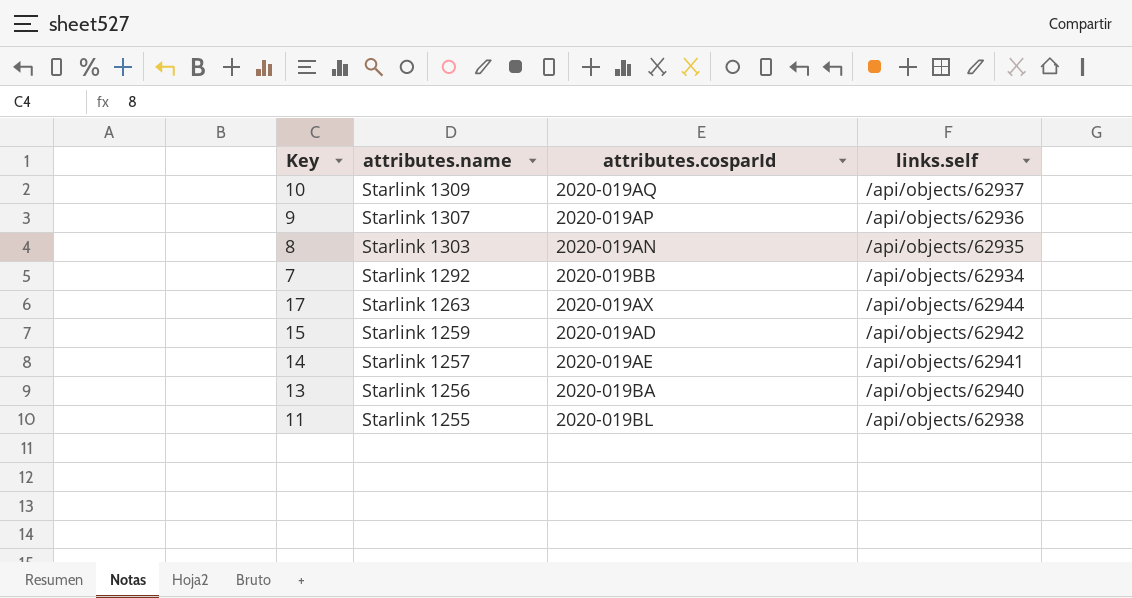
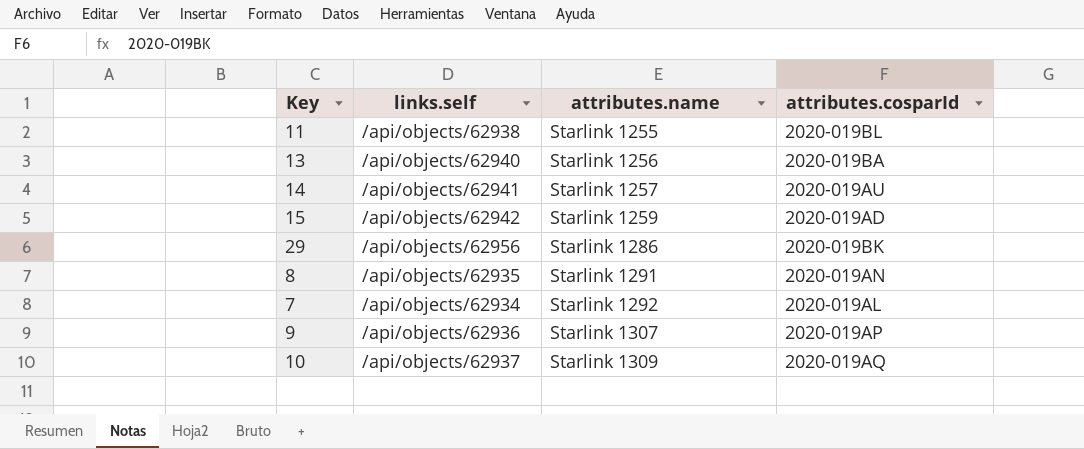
row order: attributes.name descending -> attributes.name ascending
column links.self | position: 4 -> 2
row 17: Starlink 1263 | 2020-019AX | /api/objects/62944 -> none
14 | attributes.cosparId: 2020-019AE -> 2020-019AU
row 29: none -> /api/objects/62956 | Starlink 1286 | 2020-019BK
8 | attributes.name: Starlink 1303 -> Starlink 1291
7 | attributes.cosparId: 2020-019BB -> 2020-019AL

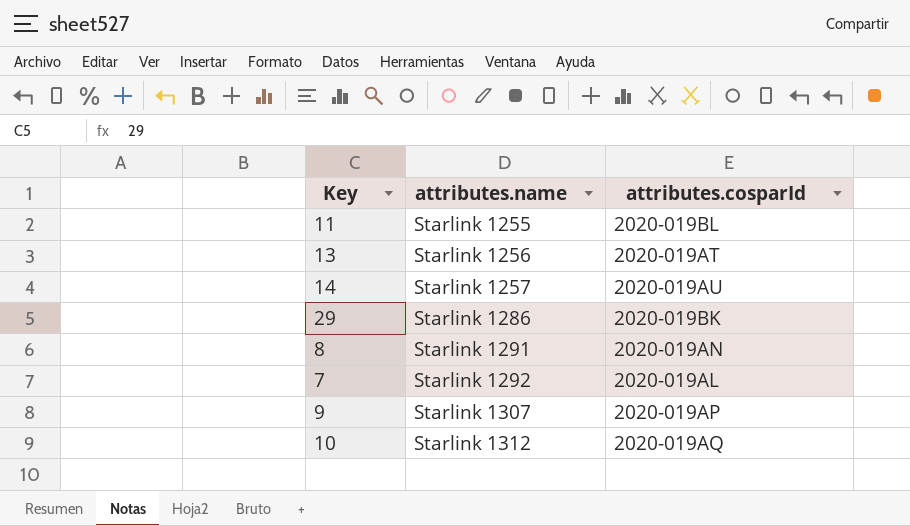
column links.self | position: 2 -> none
row 15: /api/objects/62942 | Starlink 1259 | 2020-019AD -> none
13 | attributes.cosparId: 2020-019BA -> 2020-019AT
10 | attributes.name: Starlink 1309 -> Starlink 1312

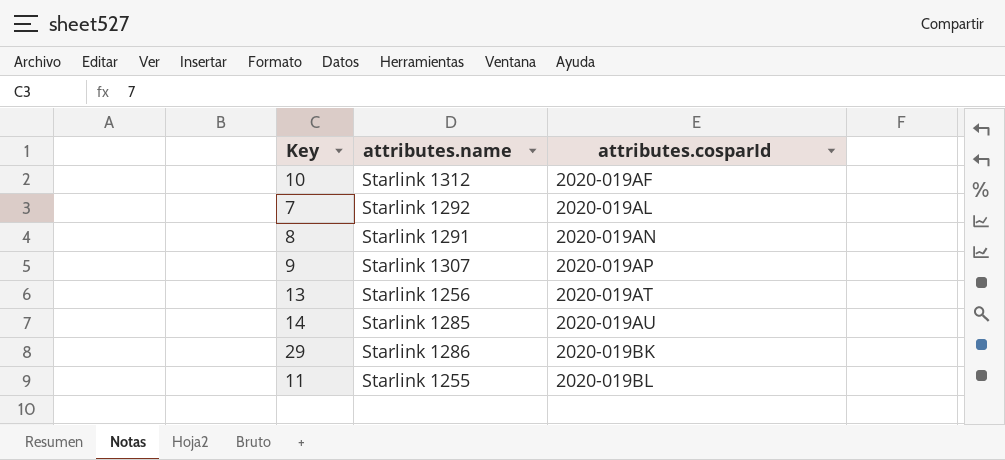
row order: attributes.name ascending -> attributes.cosparId ascending
10 | attributes.cosparId: 2020-019AQ -> 2020-019AF
14 | attributes.name: Starlink 1257 -> Starlink 1285

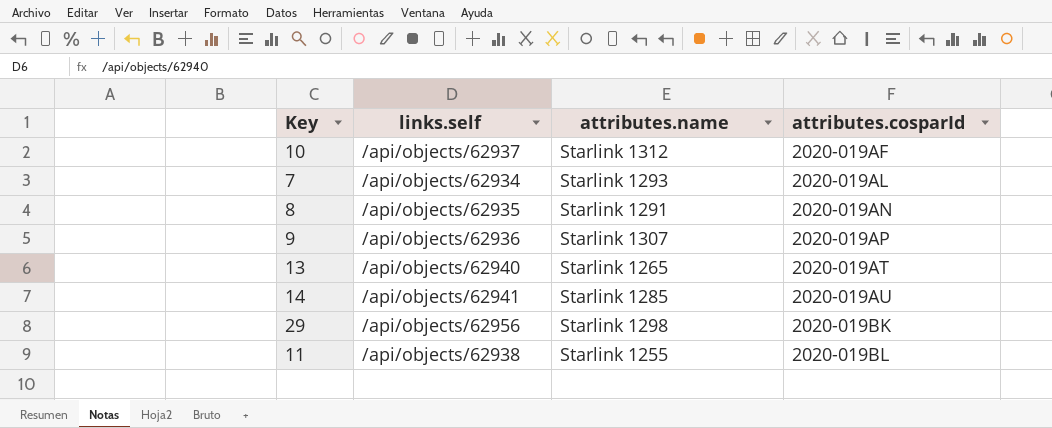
column links.self | position: none -> 2
7 | attributes.name: Starlink 1292 -> Starlink 1293
13 | attributes.name: Starlink 1256 -> Starlink 1265
29 | attributes.name: Starlink 1286 -> Starlink 1298

